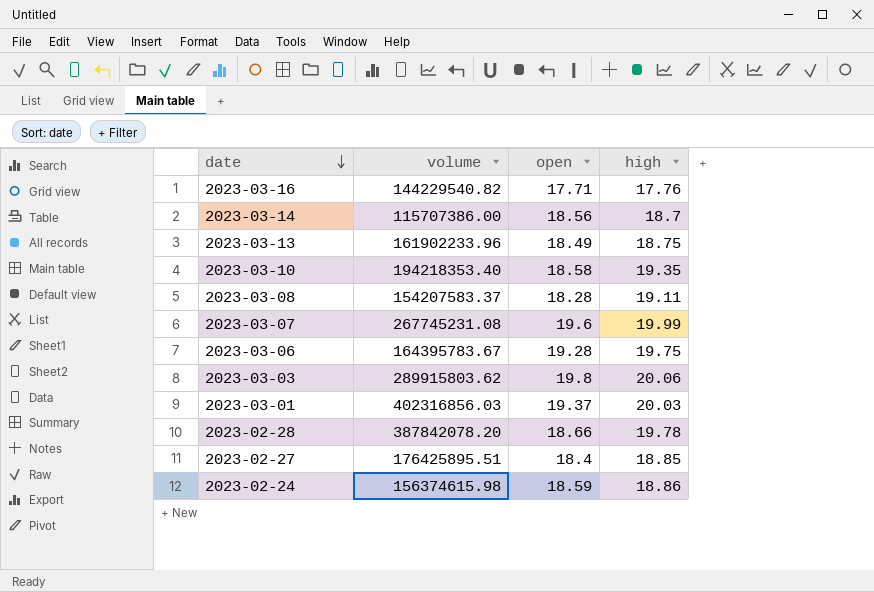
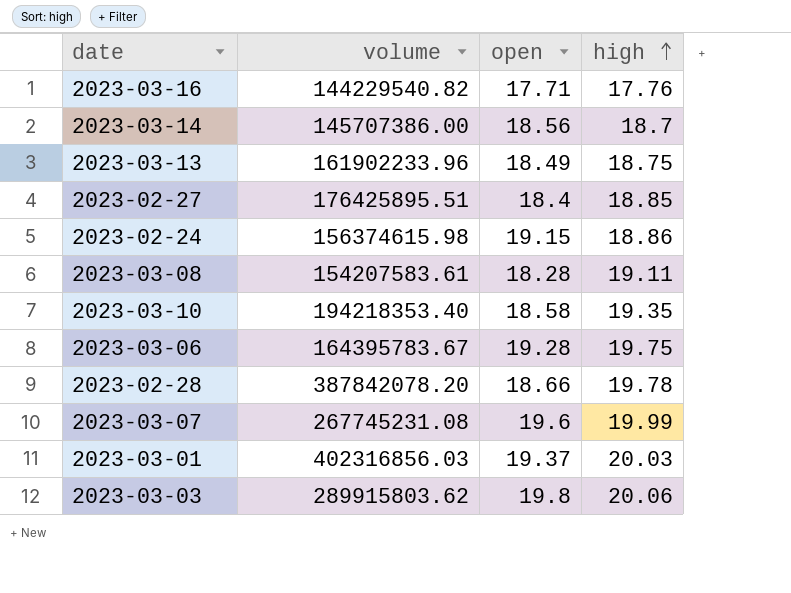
row order: date descending -> high ascending
2023-03-14 | volume: 115707386.00 -> 145707386.00
2023-02-24 | open: 18.59 -> 19.15
2023-03-08 | volume: 154207583.37 -> 154207583.61

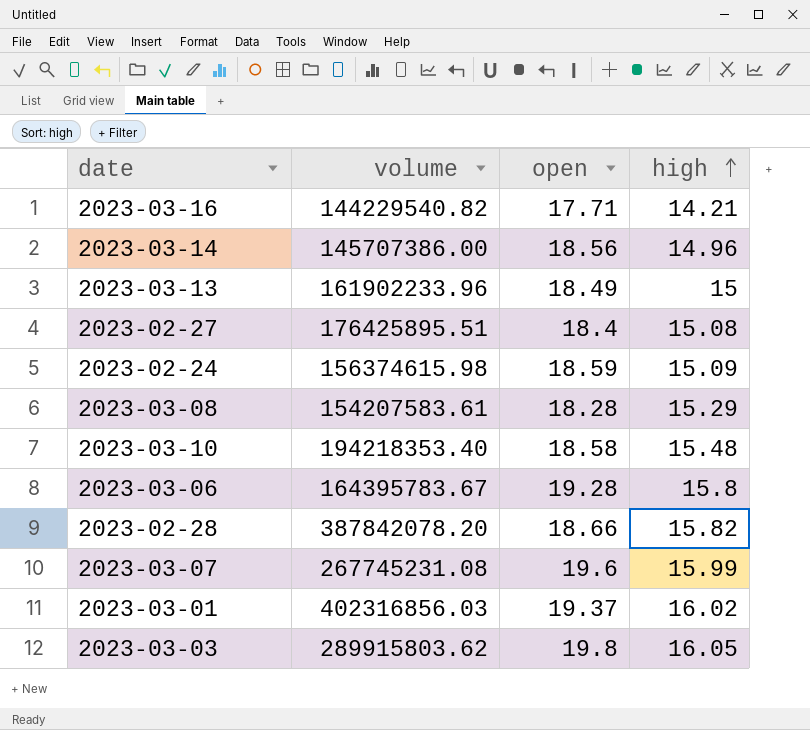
2023-03-16 | high: 17.76 -> 14.21
2023-03-14 | high: 18.7 -> 14.96
2023-03-13 | high: 18.75 -> 15
2023-02-27 | high: 18.85 -> 15.08
2023-02-24 | open: 19.15 -> 18.59
2023-02-24 | high: 18.86 -> 15.09
2023-03-08 | high: 19.11 -> 15.29
2023-03-10 | high: 19.35 -> 15.48
2023-03-06 | high: 19.75 -> 15.8
2023-02-28 | high: 19.78 -> 15.82
2023-03-07 | high: 19.99 -> 15.99
2023-03-01 | high: 20.03 -> 16.02
2023-03-03 | high: 20.06 -> 16.05

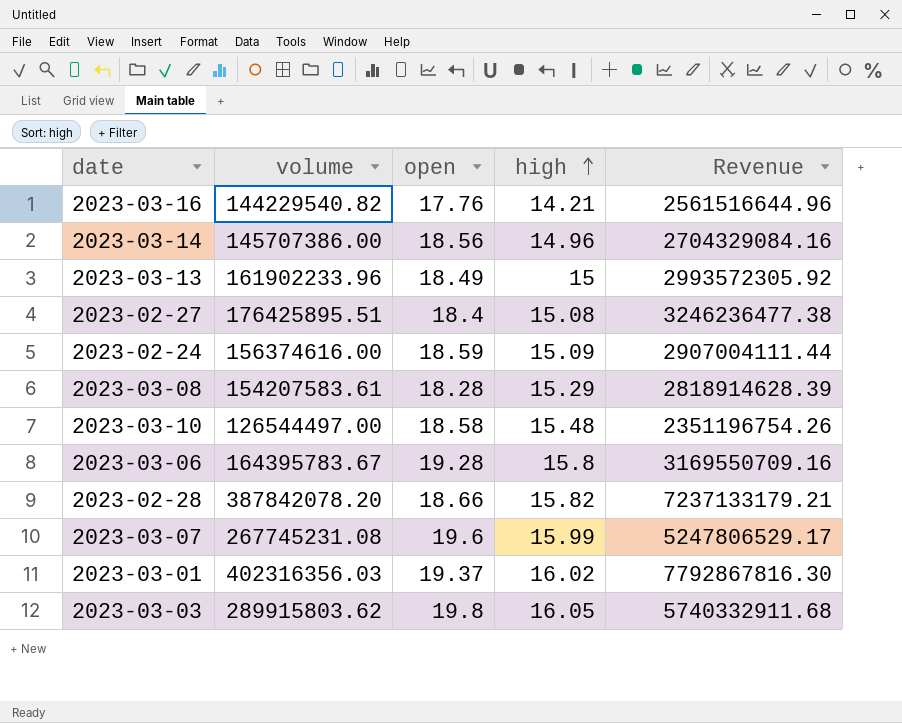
column Revenue | formula: none -> [volume] * [open]
2023-03-16 | open: 17.71 -> 17.76
2023-02-24 | volume: 156374615.98 -> 156374616.00
2023-03-10 | volume: 194218353.40 -> 126544497.00
2023-03-01 | volume: 402316856.03 -> 402316356.03

